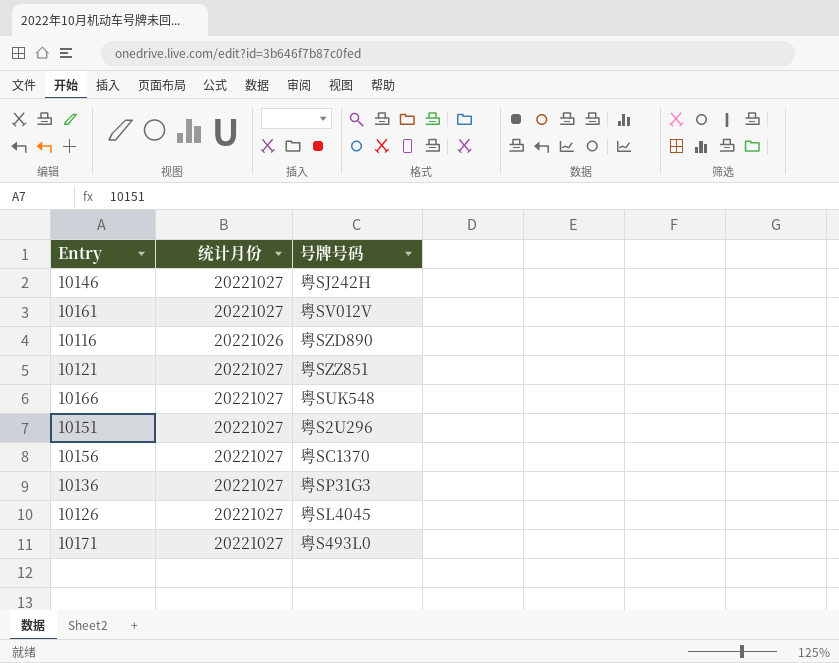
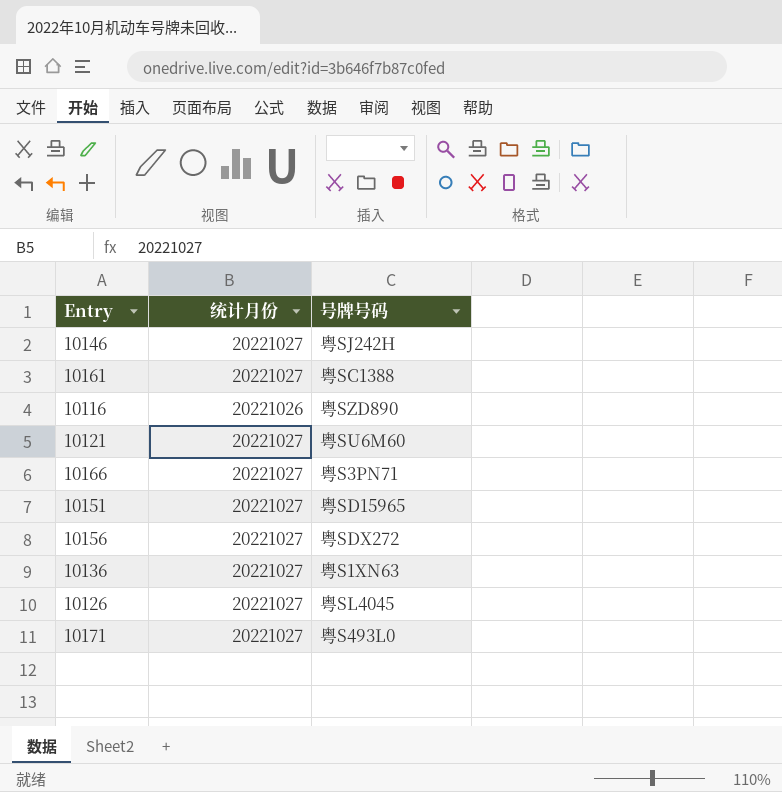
10161 | 号牌号码: 粤SV012V -> 粤SC1388
10121 | 号牌号码: 粤SZZ851 -> 粤SU6M60
10166 | 号牌号码: 粤SUK548 -> 粤S3PN71
10151 | 号牌号码: 粤S2U296 -> 粤SD15965
10156 | 号牌号码: 粤SC1370 -> 粤SDX272
10136 | 号牌号码: 粤SP31G3 -> 粤S1XN63

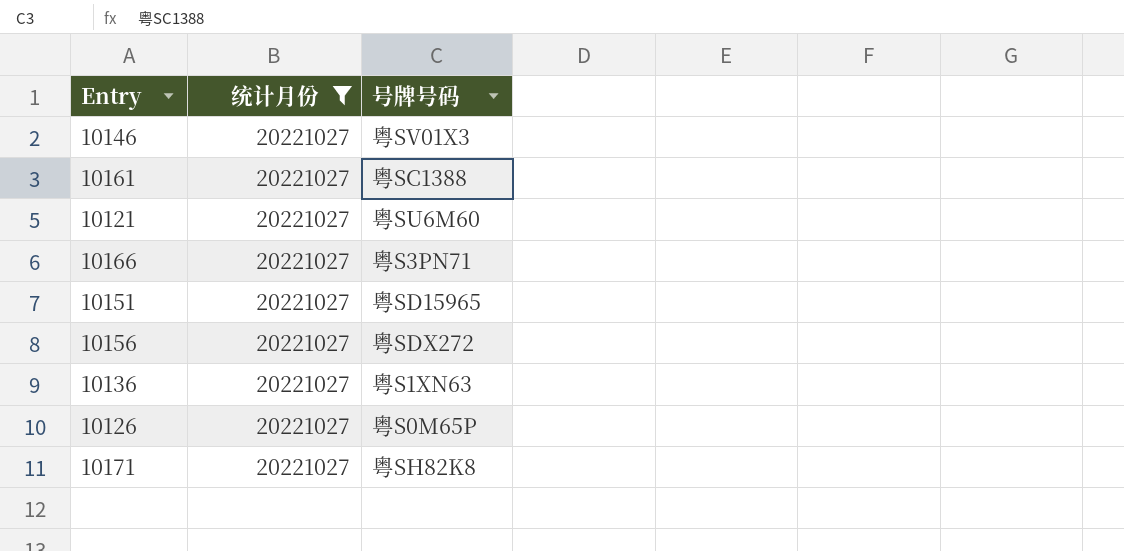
filter: none -> 统计月份 = 20221027
10146 | 号牌号码: 粤SJ242H -> 粤SV01X3
10126 | 号牌号码: 粤SL4045 -> 粤S0M65P
10171 | 号牌号码: 粤S493L0 -> 粤SH82K8

